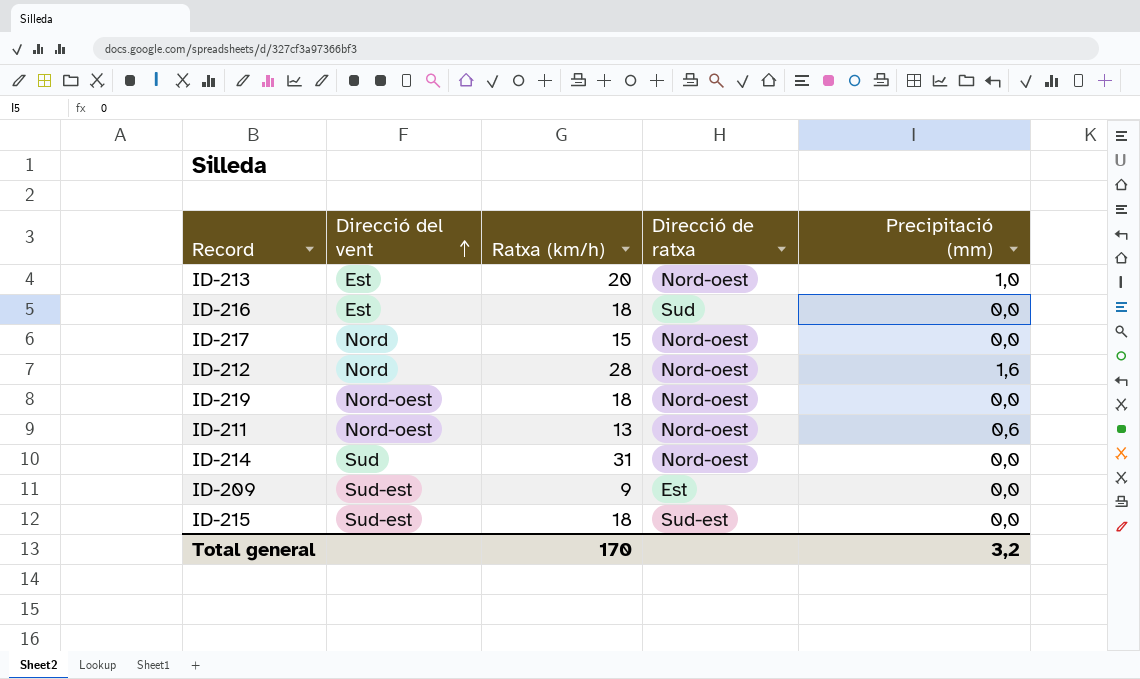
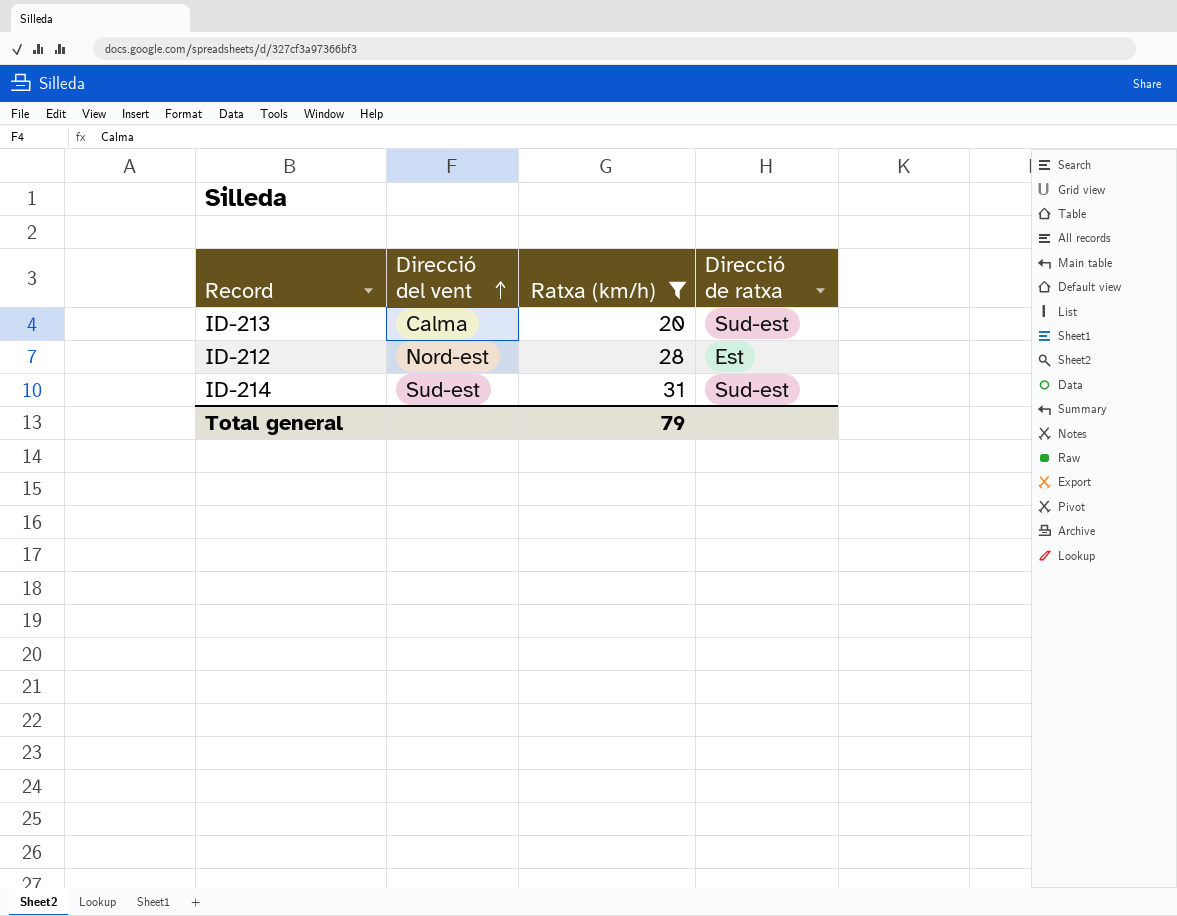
filter: none -> Ratxa (km/h) >= 20
column Precipitació (mm) | position: 5 -> none
ID-213 | Direcció del vent: Est -> Calma
ID-213 | Direcció de ratxa: Nord-oest -> Sud-est
ID-212 | Direcció del vent: Nord -> Nord-est
ID-212 | Direcció de ratxa: Nord-oest -> Est
ID-214 | Direcció del vent: Sud -> Sud-est
ID-214 | Direcció de ratxa: Nord-oest -> Sud-est
Total general | Ratxa (km/h): 170 -> 79

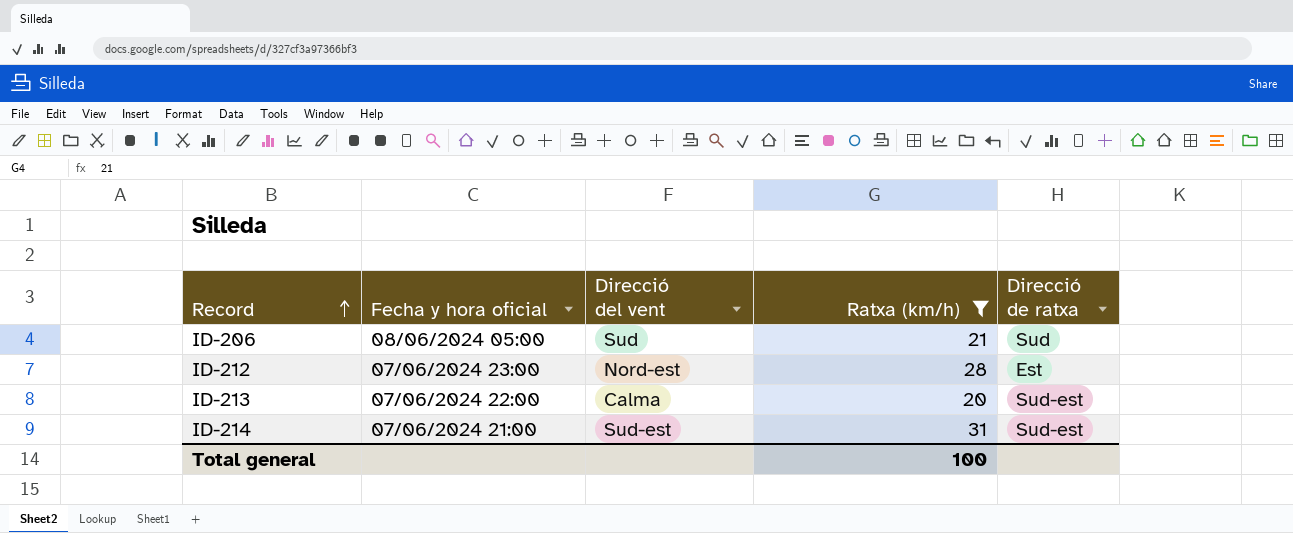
row order: Direcció del vent ascending -> Record ascending
column Fecha y hora oficial | position: none -> 2
row ID-206: none -> 08/06/2024 05:00 | Sud | 21 | Sud
Total general | Ratxa (km/h): 79 -> 100

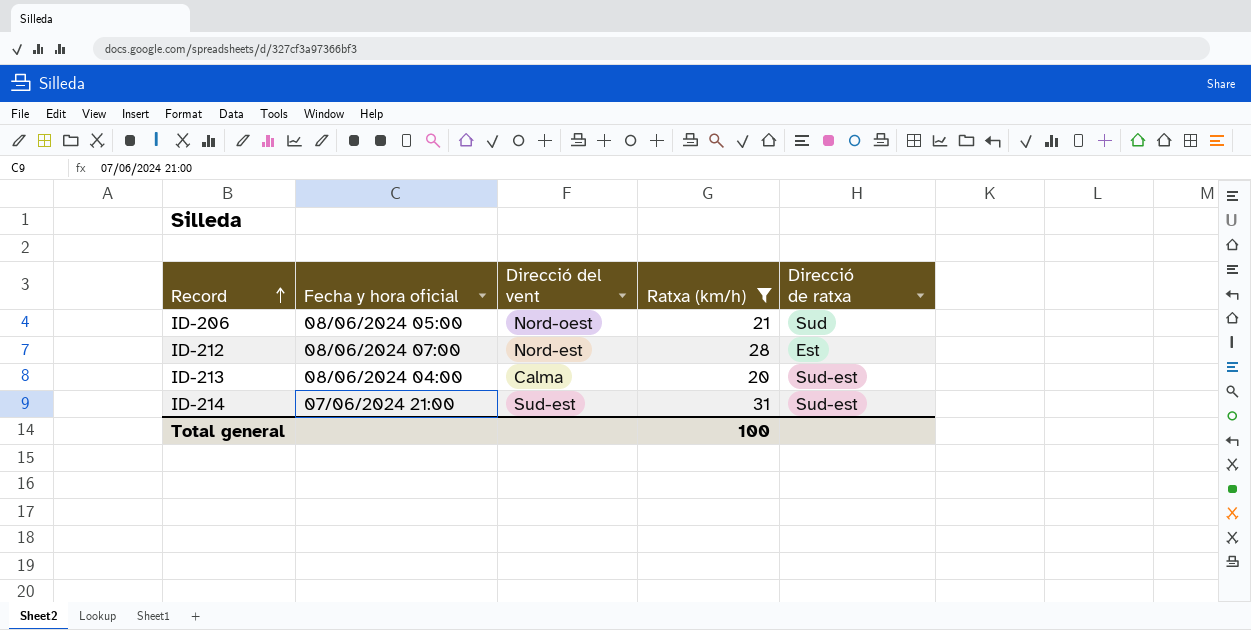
ID-206 | Direcció del vent: Sud -> Nord-oest
ID-212 | Fecha y hora oficial: 07/06/2024 23:00 -> 08/06/2024 07:00
ID-213 | Fecha y hora oficial: 07/06/2024 22:00 -> 08/06/2024 04:00

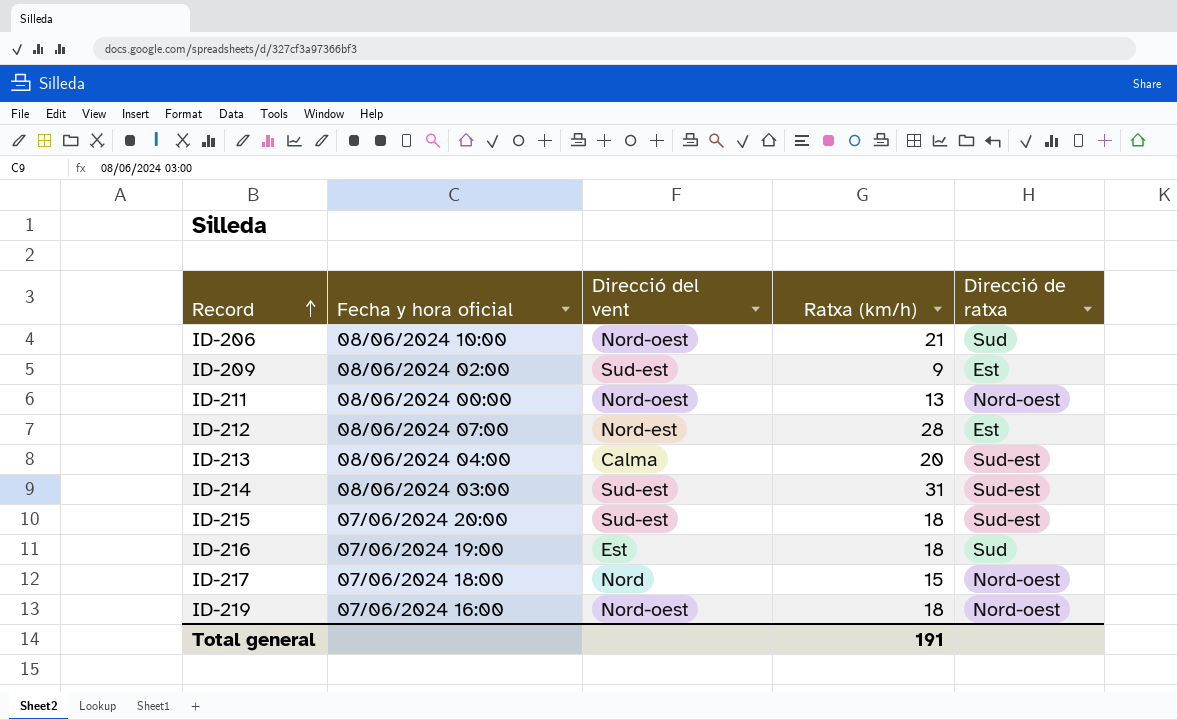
filter: Ratxa (km/h) >= 20 -> none
ID-206 | Fecha y hora oficial: 08/06/2024 05:00 -> 08/06/2024 10:00
ID-214 | Fecha y hora oficial: 07/06/2024 21:00 -> 08/06/2024 03:00
Total general | Ratxa (km/h): 100 -> 191

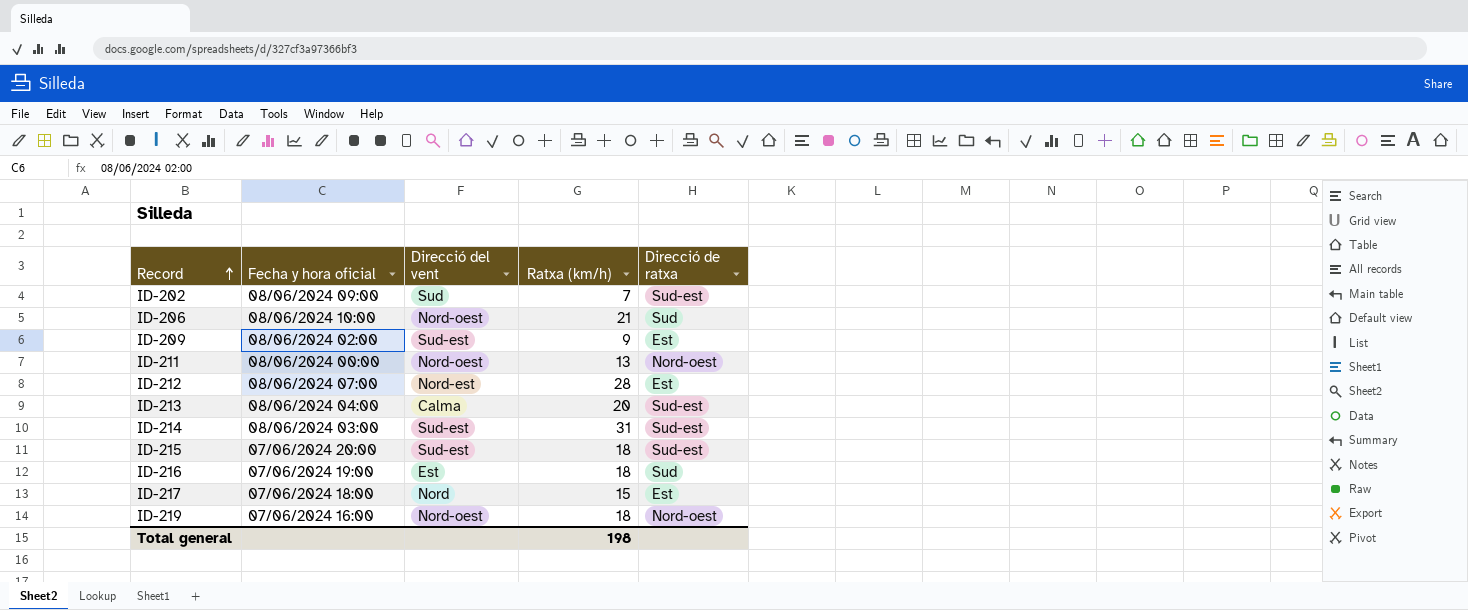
row ID-202: none -> 08/06/2024 09:00 | Sud | 7 | Sud-est
ID-217 | Direcció de ratxa: Nord-oest -> Est
Total general | Ratxa (km/h): 191 -> 198

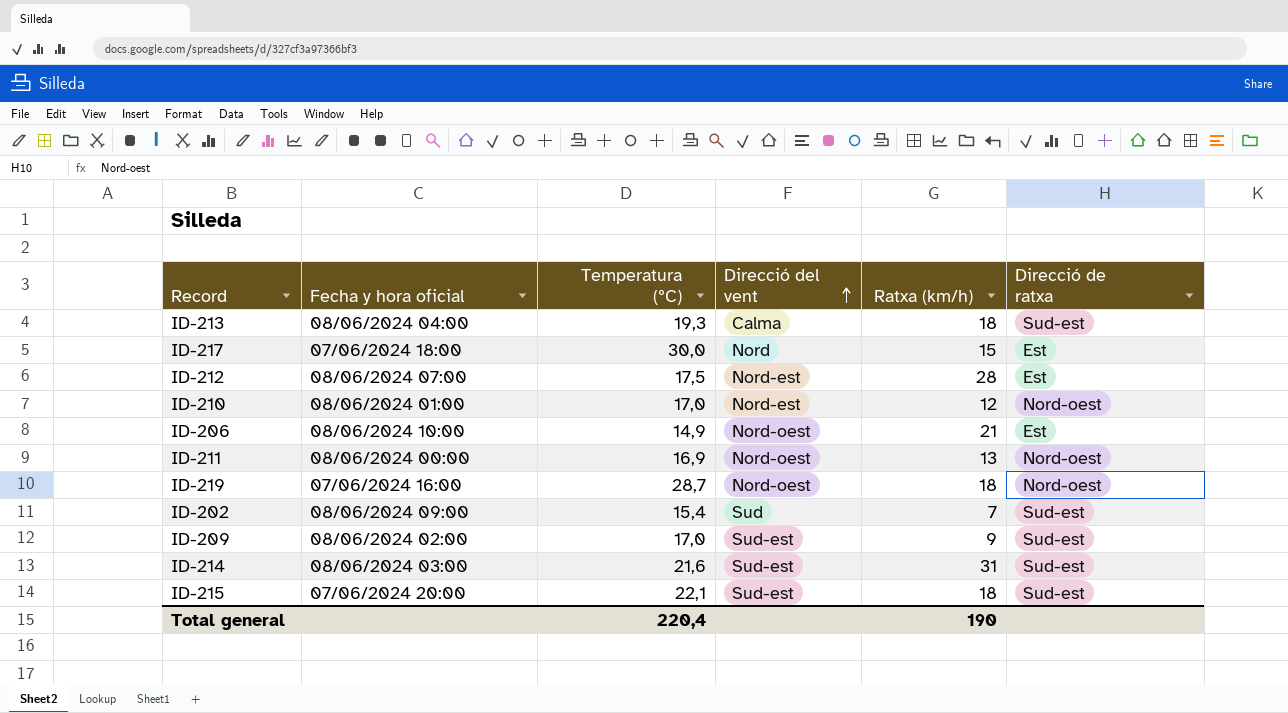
row order: Record ascending -> Direcció del vent ascending
column Temperatura (ºC) | position: none -> 3
row ID-216: 07/06/2024 19:00 | Est | 18 | Sud -> none
ID-213 | Ratxa (km/h): 20 -> 18
row ID-210: none -> 08/06/2024 01:00 | 17,0 | Nord-est | 12 | Nord-oest
ID-206 | Direcció de ratxa: Sud -> Est
ID-209 | Direcció de ratxa: Est -> Sud-est
Total general | Ratxa (km/h): 198 -> 190

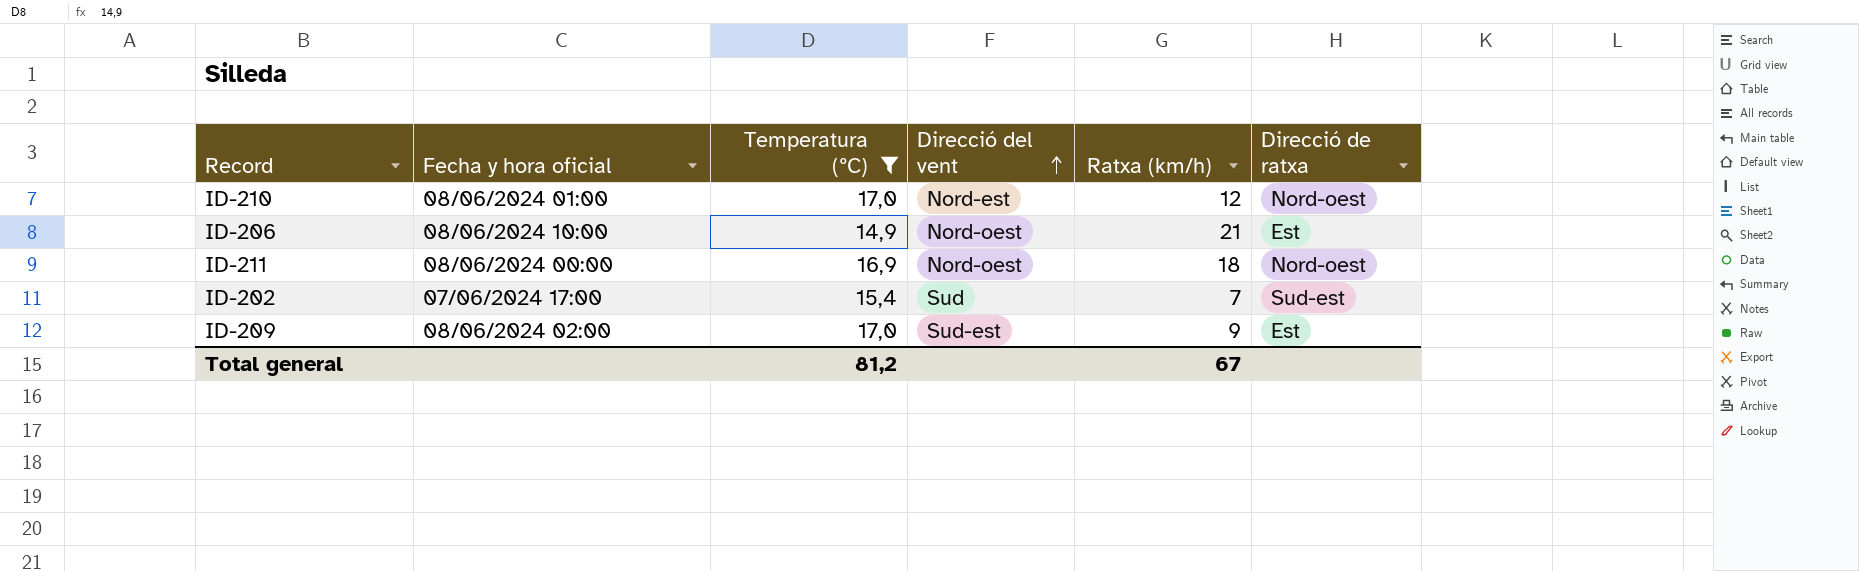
filter: none -> Temperatura (ºC) <= 17,0
ID-211 | Ratxa (km/h): 13 -> 18
ID-202 | Fecha y hora oficial: 08/06/2024 09:00 -> 07/06/2024 17:00
ID-209 | Direcció de ratxa: Sud-est -> Est
Total general | Temperatura (ºC): 220,4 -> 81,2
Total general | Ratxa (km/h): 190 -> 67

